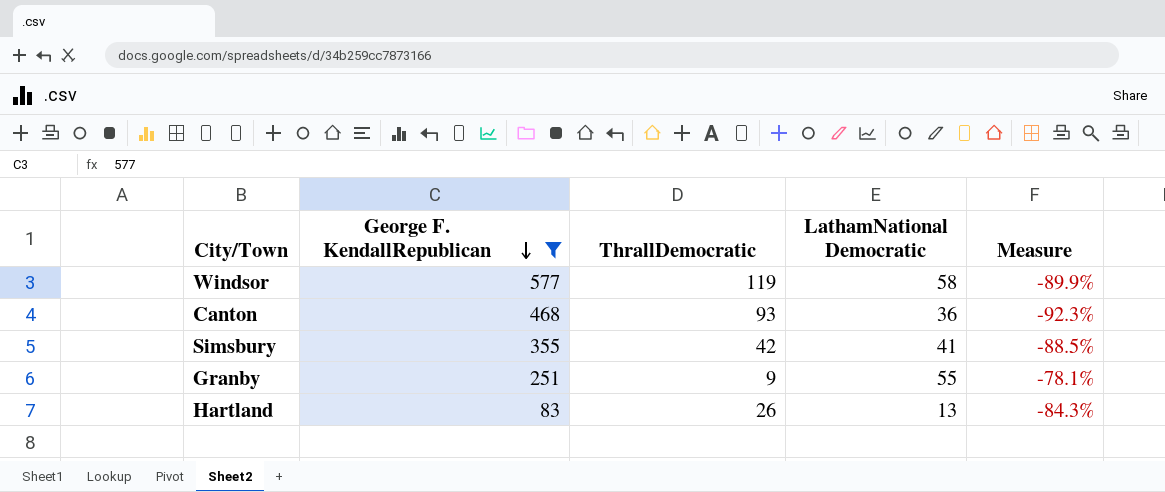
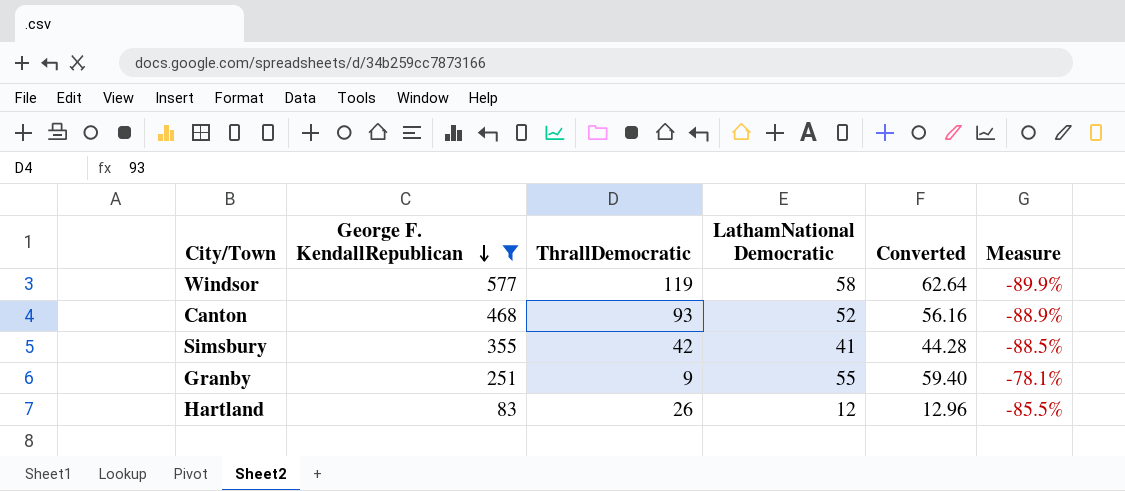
column Converted | formula: none -> [LathamNational Democratic] * 1.08
Canton | LathamNational Democratic: 36 -> 52
Canton | Measure: -92.3% -> -88.9%
Hartland | LathamNational Democratic: 13 -> 12
Hartland | Measure: -84.3% -> -85.5%

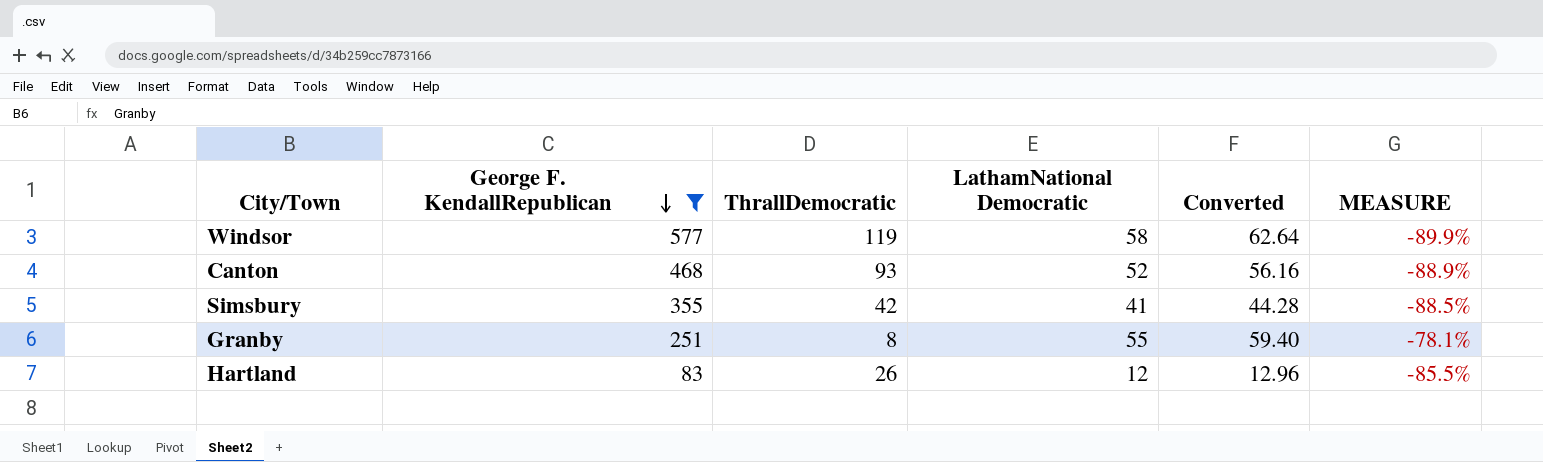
column name: Measure -> MEASURE
Granby | ThrallDemocratic: 9 -> 8

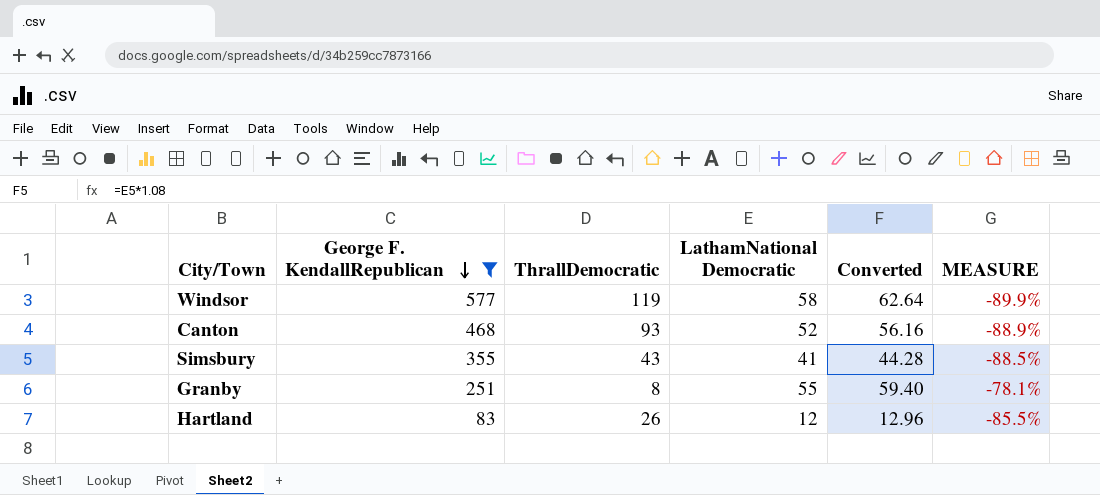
Simsbury | ThrallDemocratic: 42 -> 43

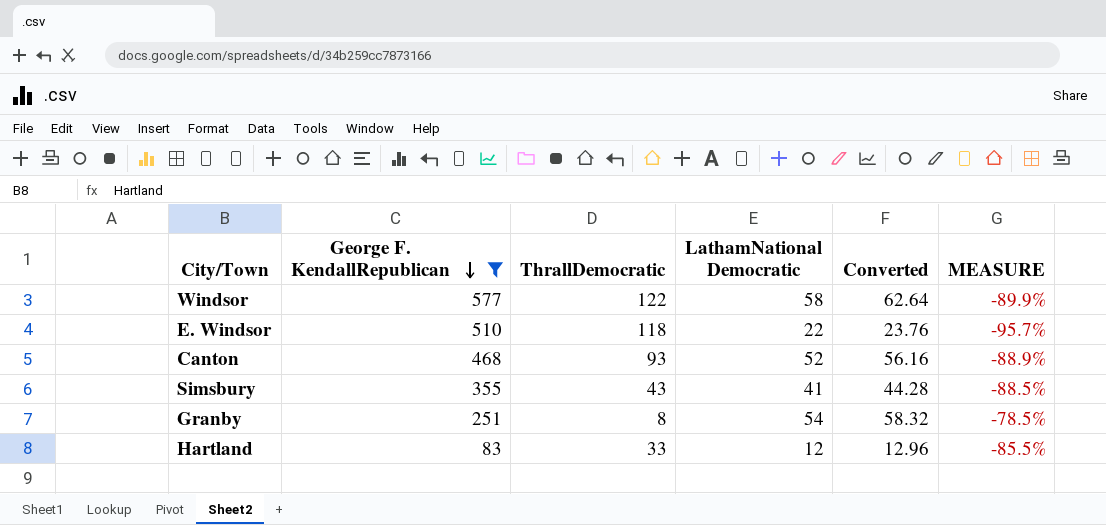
Windsor | ThrallDemocratic: 119 -> 122
row E. Windsor: none -> 510 | 118 | 22 | 23.76 | -95.7%
Granby | LathamNational Democratic: 55 -> 54
Granby | Converted: 59.40 -> 58.32
Granby | MEASURE: -78.1% -> -78.5%
Hartland | ThrallDemocratic: 26 -> 33

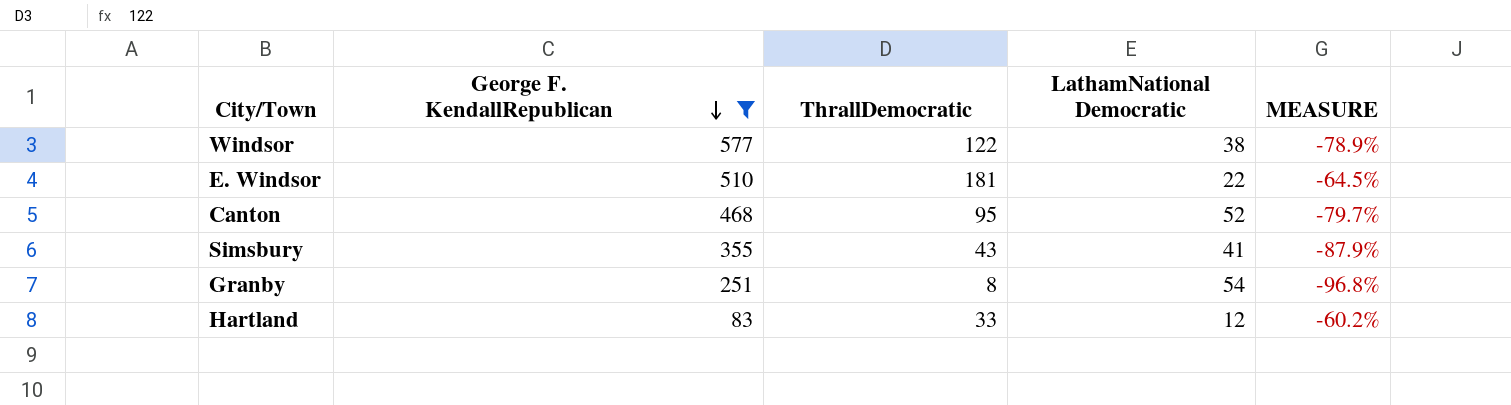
column Converted | formula: [LathamNational Democratic] * 1.08 -> none
column MEASURE | formula: ([LathamNational Democratic] - [George F. KendallRepublican]) / [George F. KendallRepublican] -> ([ThrallDemocratic] - [George F. KendallRepublican]) / [George F. KendallRepublican]
Windsor | LathamNational Democratic: 58 -> 38
E. Windsor | ThrallDemocratic: 118 -> 181
Canton | ThrallDemocratic: 93 -> 95

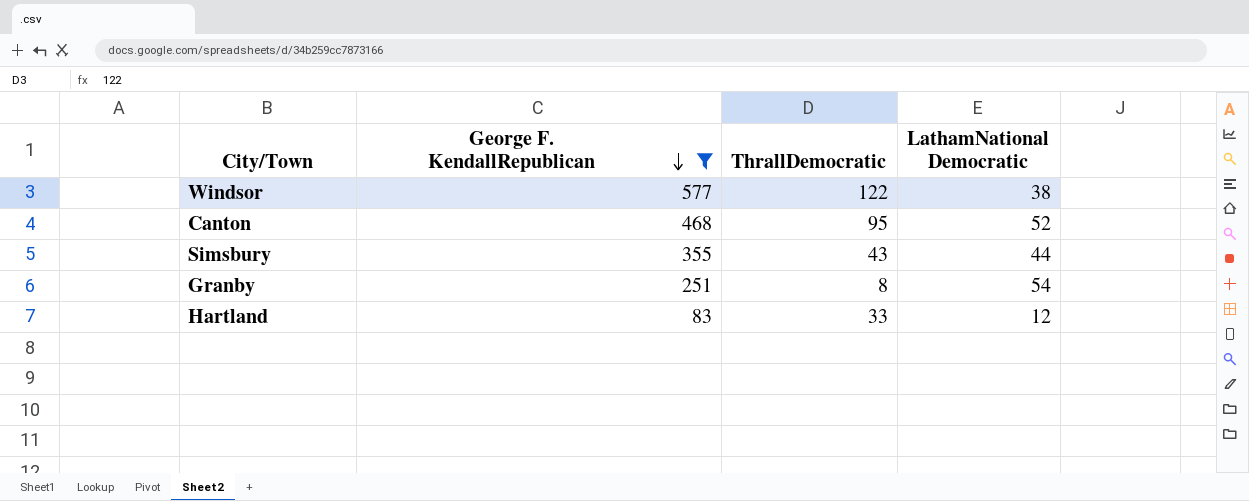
column MEASURE | formula: ([ThrallDemocratic] - [George F. KendallRepublican]) / [George F. KendallRepublican] -> none
row E. Windsor: 510 | 181 | 22 | -64.5% -> none
Simsbury | LathamNational Democratic: 41 -> 44

